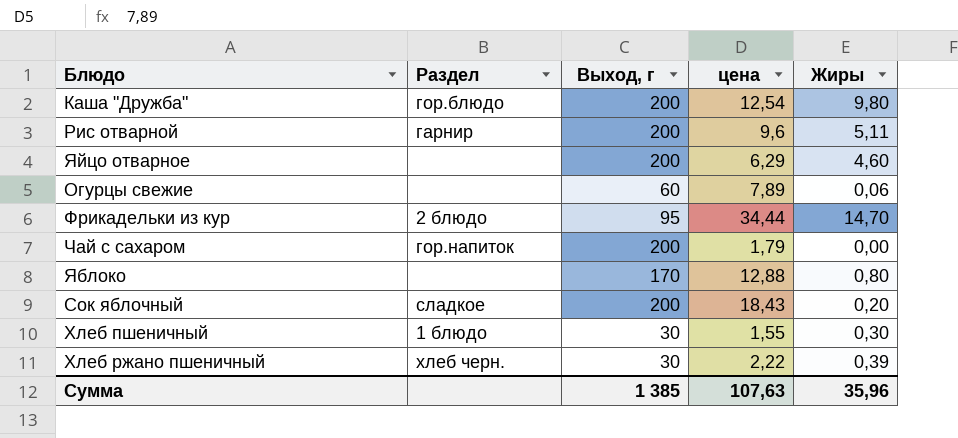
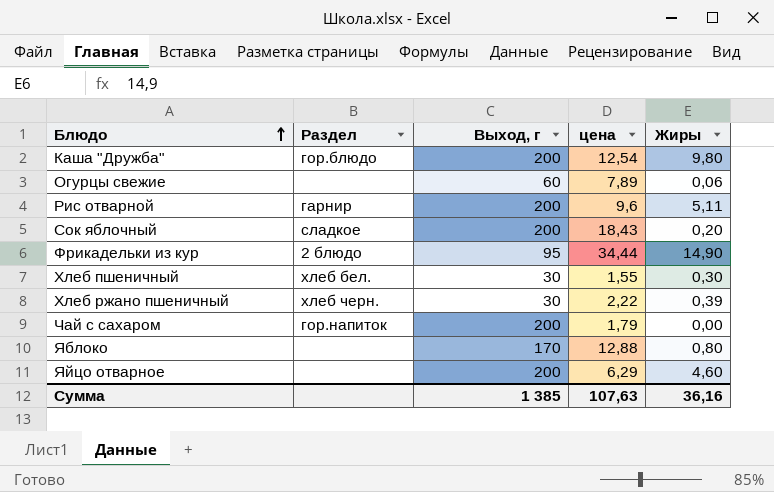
row order: none -> Блюдо ascending
Фрикадельки из кур | Жиры: 14,70 -> 14,90
Хлеб пшеничный | Раздел: 1 блюдо -> хлеб бел.
Сумма | Жиры: 35,96 -> 36,16

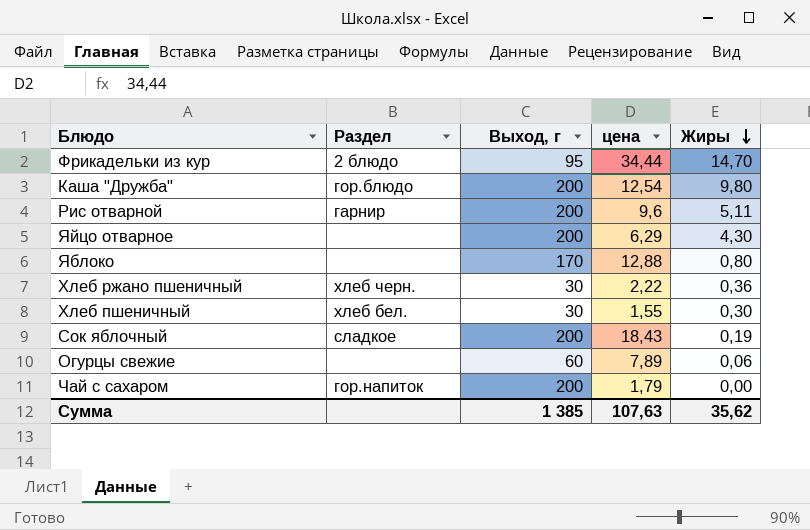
row order: Блюдо ascending -> Жиры descending
Фрикадельки из кур | Жиры: 14,90 -> 14,70
Яйцо отварное | Жиры: 4,60 -> 4,30
Хлеб ржано пшеничный | Жиры: 0,39 -> 0,36
Сок яблочный | Жиры: 0,20 -> 0,19
Сумма | Жиры: 36,16 -> 35,62

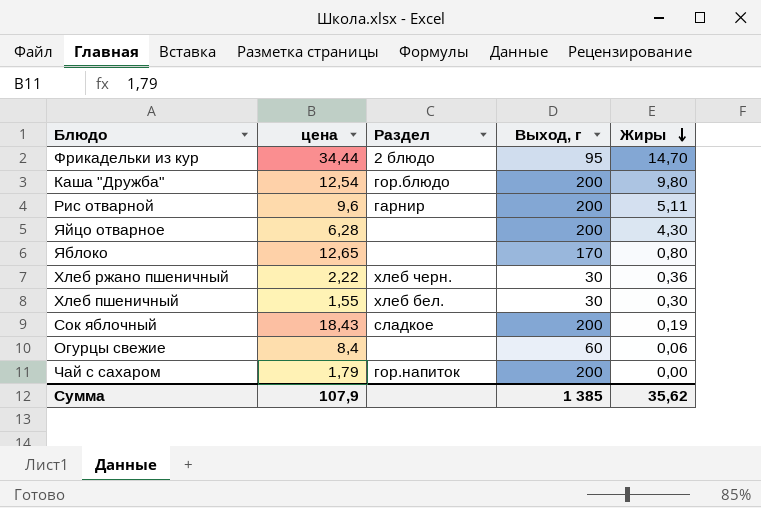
column цена | position: 4 -> 2
Яйцо отварное | цена: 6,29 -> 6,28
Яблоко | цена: 12,88 -> 12,65
Огурцы свежие | цена: 7,89 -> 8,4
Сумма | цена: 107,63 -> 107,9

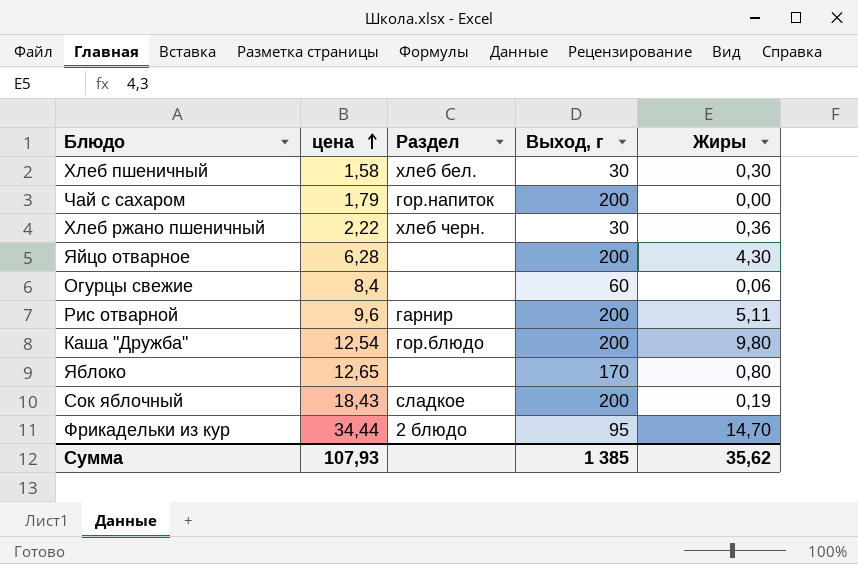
row order: Жиры descending -> цена ascending
Хлеб пшеничный | цена: 1,55 -> 1,58
Сумма | цена: 107,9 -> 107,93

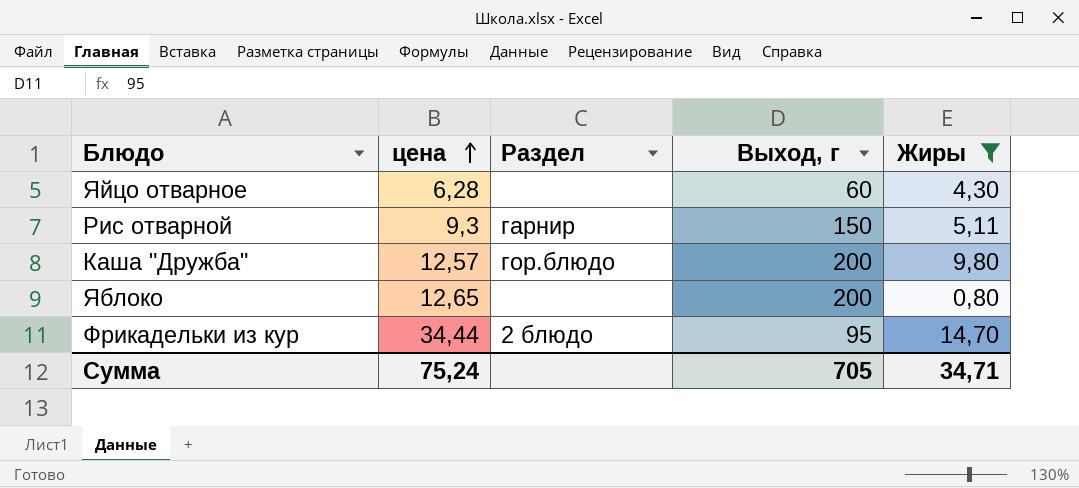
filter: none -> Жиры >= 0,80
Яйцо отварное | Выход, г: 200 -> 60
Рис отварной | цена: 9,6 -> 9,3
Рис отварной | Выход, г: 200 -> 150
Каша "Дружба" | цена: 12,54 -> 12,57
Яблоко | Выход, г: 170 -> 200
Сумма | цена: 107,93 -> 75,24
Сумма | Выход, г: 1 385 -> 705
Сумма | Жиры: 35,62 -> 34,71

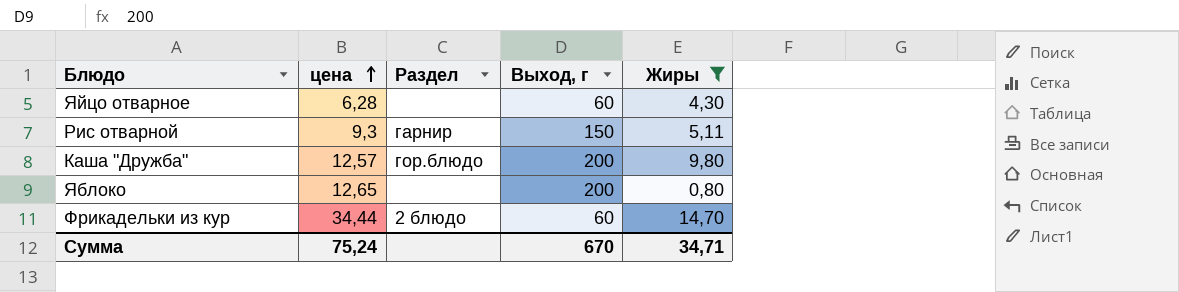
Фрикадельки из кур | Выход, г: 95 -> 60
Сумма | Выход, г: 705 -> 670

